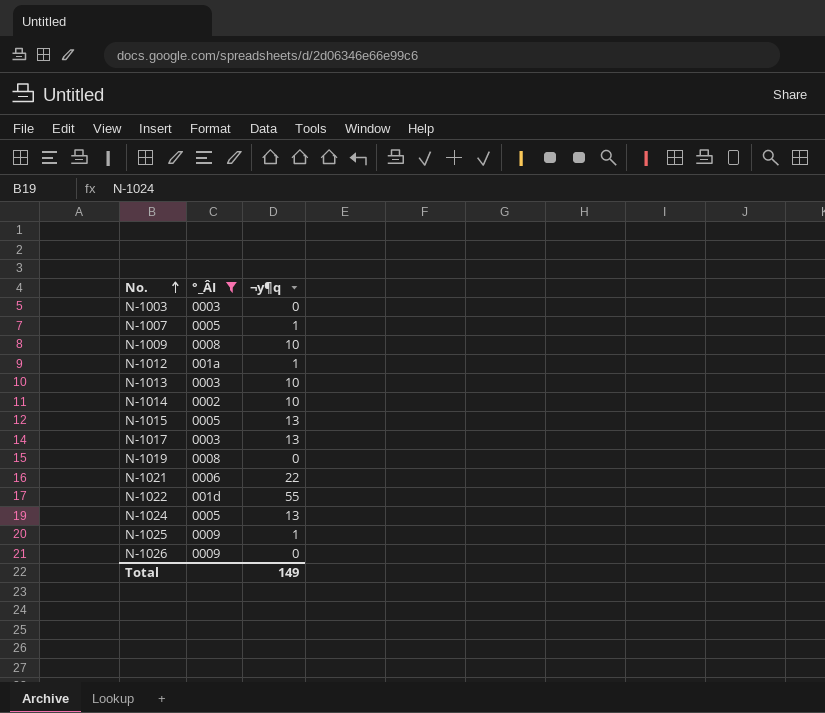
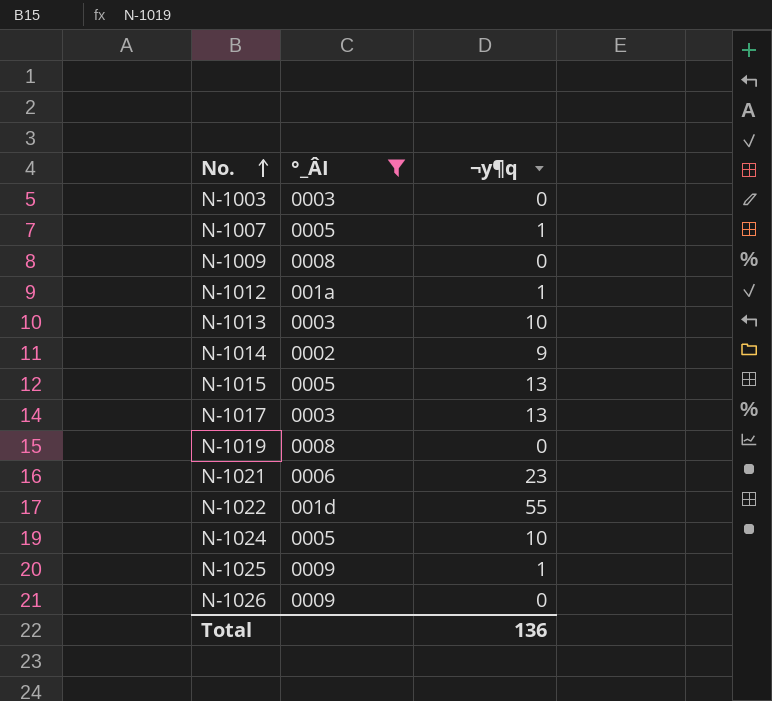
N-1009 | ¬y¶q: 10 -> 0
N-1014 | ¬y¶q: 10 -> 9
N-1021 | ¬y¶q: 22 -> 23
N-1024 | ¬y¶q: 13 -> 10
Total | ¬y¶q: 149 -> 136

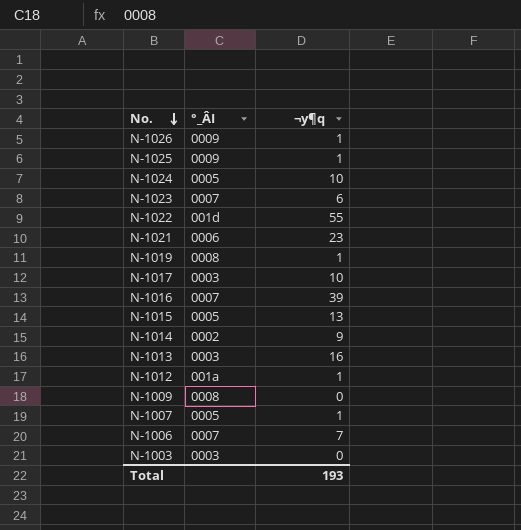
filter: °_ÂI != 0007 -> none
row order: No. ascending -> No. descending
N-1026 | ¬y¶q: 0 -> 1
N-1019 | ¬y¶q: 0 -> 1
N-1017 | ¬y¶q: 13 -> 10
N-1013 | ¬y¶q: 10 -> 16
Total | ¬y¶q: 136 -> 193

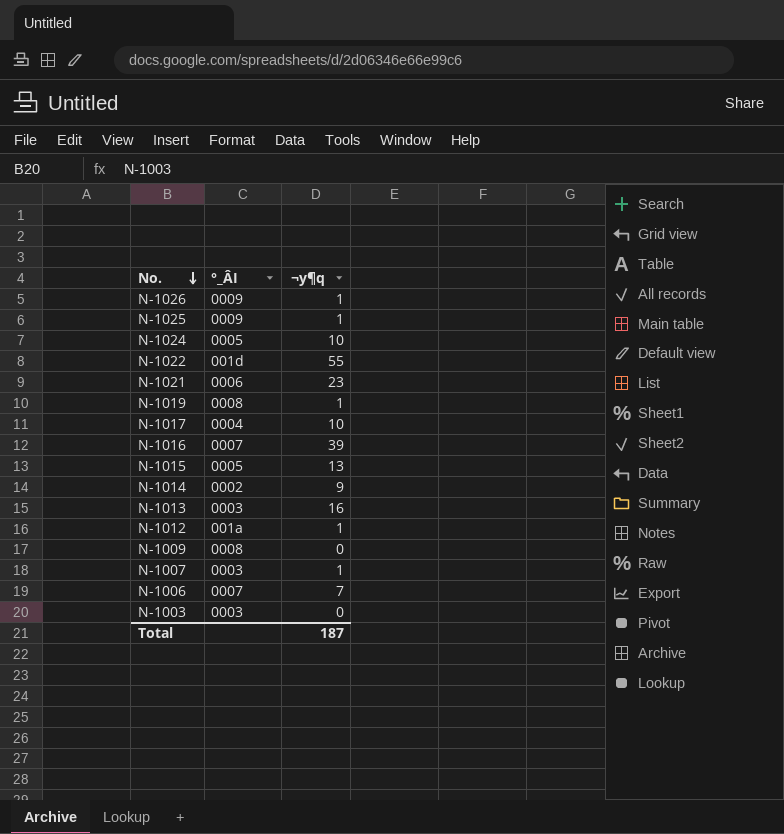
row N-1023: 0007 | 6 -> none
N-1017 | °_ÂI: 0003 -> 0004
N-1007 | °_ÂI: 0005 -> 0003
Total | ¬y¶q: 193 -> 187

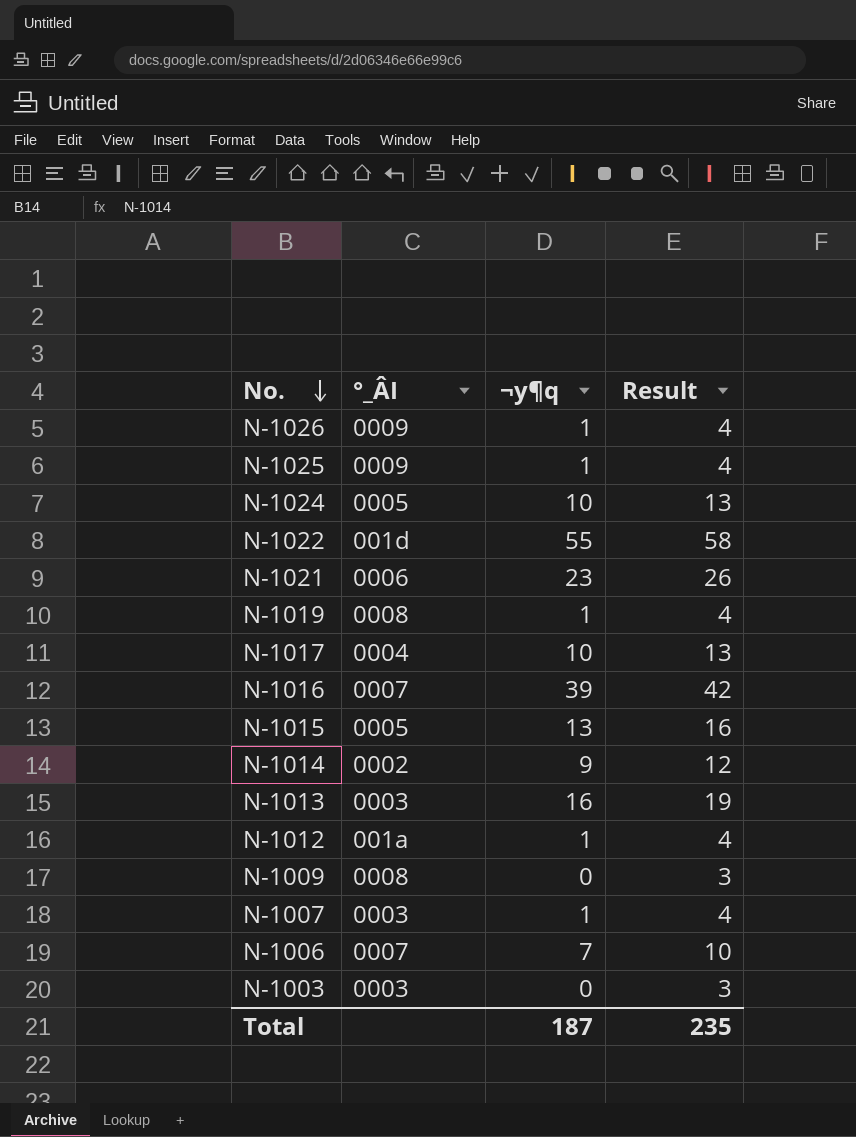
column Result | formula: none -> [¬y¶q] + 3

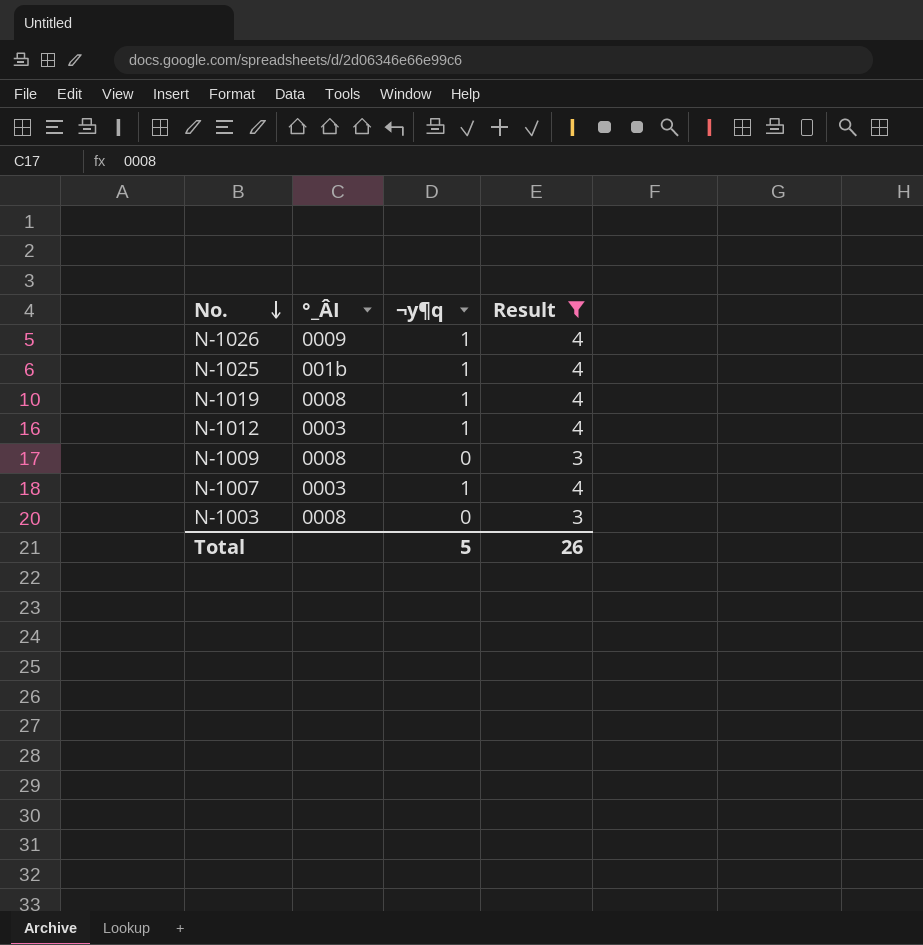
filter: none -> Result <= 4
N-1025 | °_ÂI: 0009 -> 001b
N-1012 | °_ÂI: 001a -> 0003
N-1003 | °_ÂI: 0003 -> 0008
Total | ¬y¶q: 187 -> 5
Total | Result: 235 -> 26

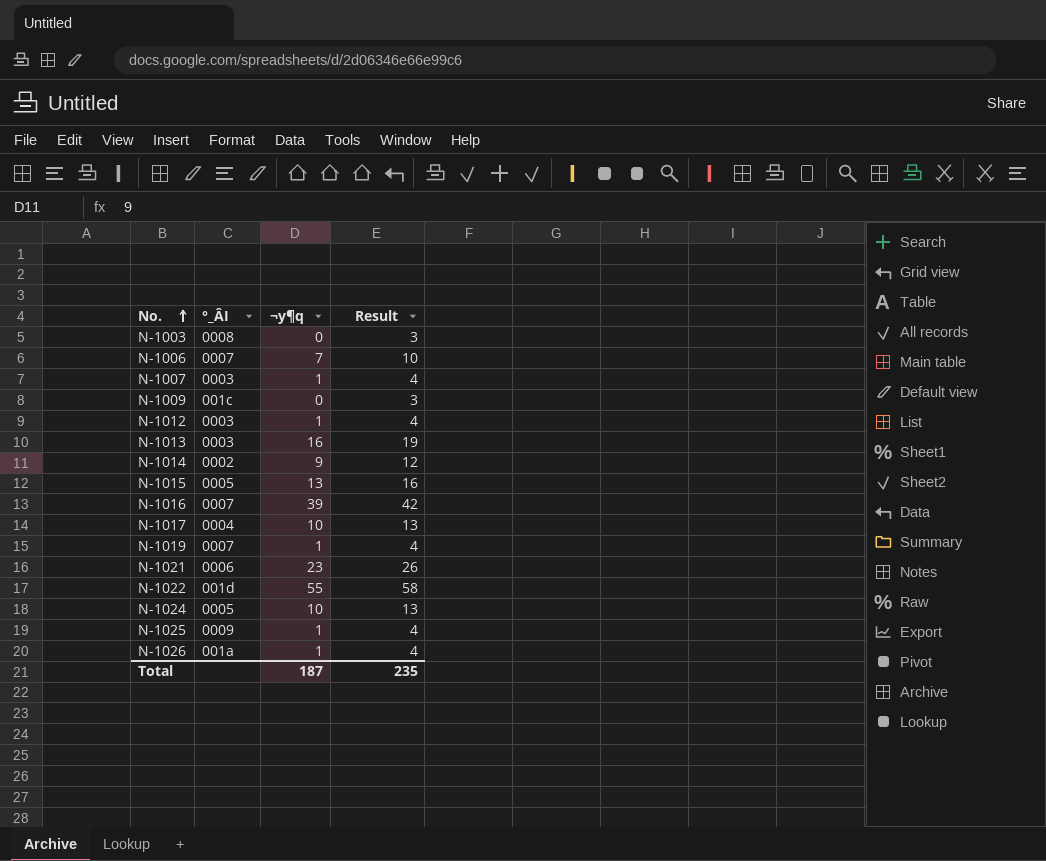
filter: Result <= 4 -> none
row order: No. descending -> No. ascending
N-1009 | °_ÂI: 0008 -> 001c
N-1019 | °_ÂI: 0008 -> 0007
N-1025 | °_ÂI: 001b -> 0009
N-1026 | °_ÂI: 0009 -> 001a
Total | ¬y¶q: 5 -> 187
Total | Result: 26 -> 235

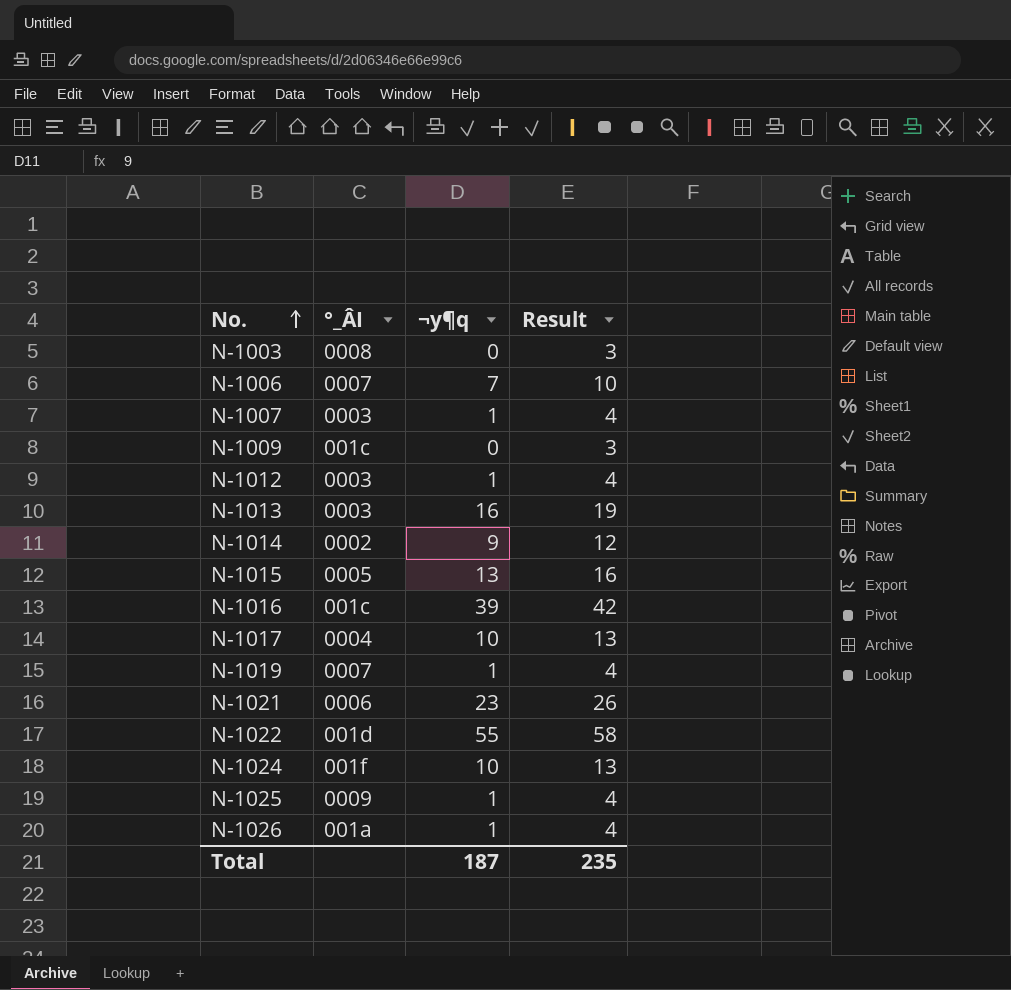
N-1016 | °_ÂI: 0007 -> 001c
N-1024 | °_ÂI: 0005 -> 001f

